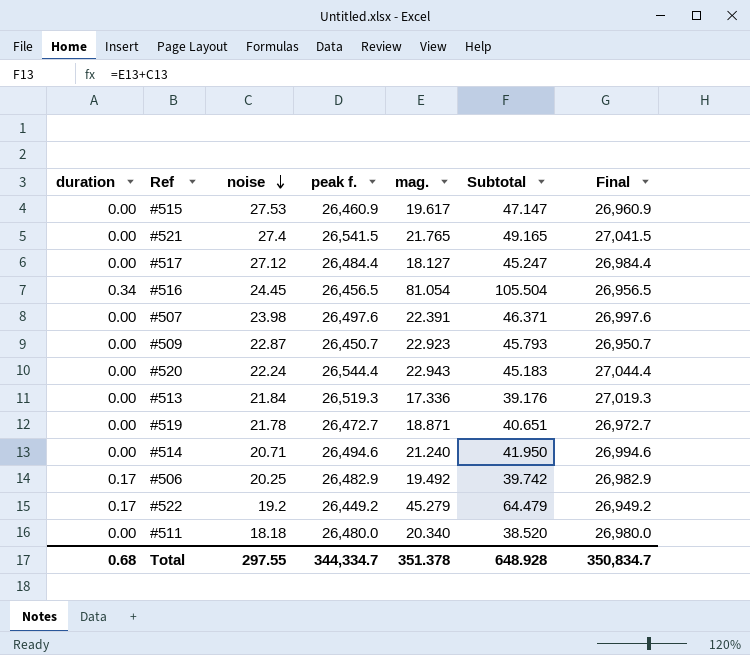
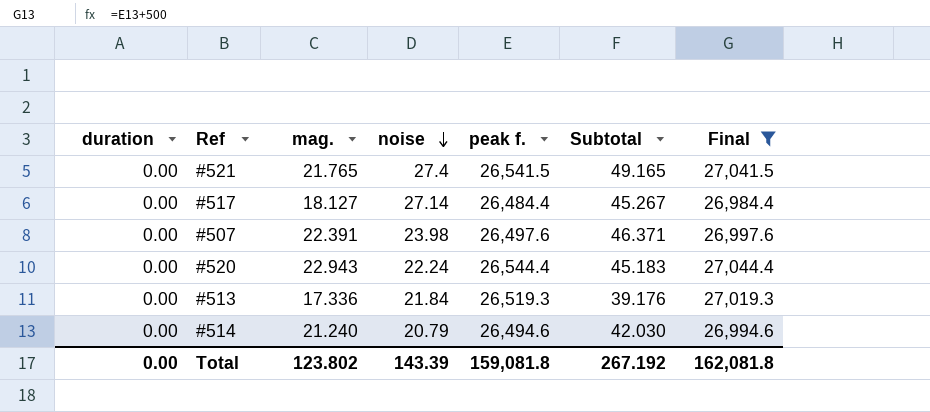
filter: none -> Final >= 26,984.4
column mag. | position: 5 -> 3
#517 | noise: 27.12 -> 27.14
#517 | Subtotal: 45.247 -> 45.267
#514 | noise: 20.71 -> 20.79
#514 | Subtotal: 41.950 -> 42.030
Total | duration: 0.68 -> 0.00
Total | mag.: 351.378 -> 123.802
Total | noise: 297.55 -> 143.39
Total | peak f.: 344,334.7 -> 159,081.8
Total | Subtotal: 648.928 -> 267.192
Total | Final: 350,834.7 -> 162,081.8

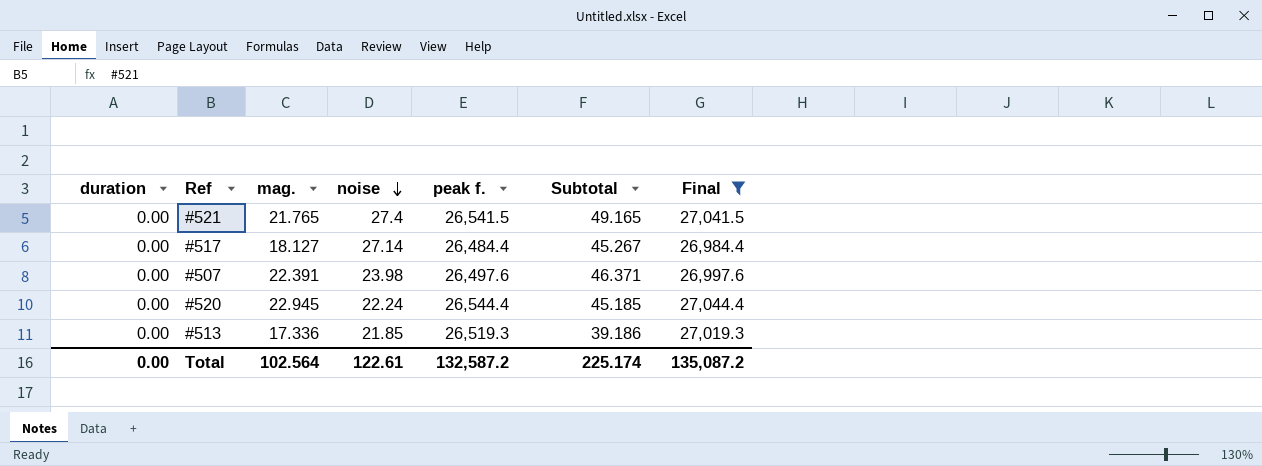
row #514: 0.00 | 21.240 | 20.79 | 26,494.6 | 42.030 | 26,994.6 -> none
#520 | mag.: 22.943 -> 22.945
#520 | Subtotal: 45.183 -> 45.185
#513 | noise: 21.84 -> 21.85
#513 | Subtotal: 39.176 -> 39.186
Total | mag.: 123.802 -> 102.564
Total | noise: 143.39 -> 122.61
Total | peak f.: 159,081.8 -> 132,587.2
Total | Subtotal: 267.192 -> 225.174
Total | Final: 162,081.8 -> 135,087.2

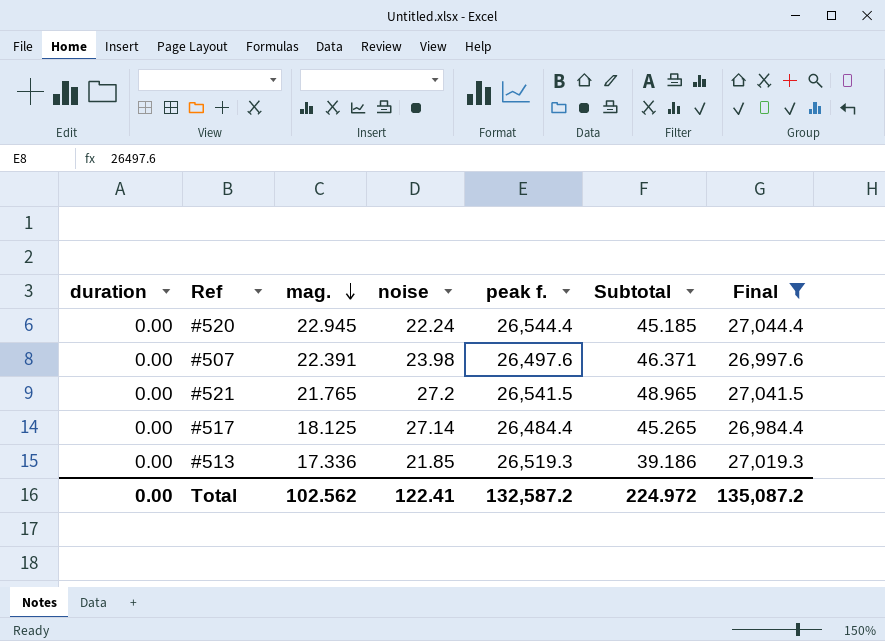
row order: noise descending -> mag. descending
#521 | noise: 27.4 -> 27.2
#521 | Subtotal: 49.165 -> 48.965
#517 | mag.: 18.127 -> 18.125
#517 | Subtotal: 45.267 -> 45.265
Total | mag.: 102.564 -> 102.562
Total | noise: 122.61 -> 122.41
Total | Subtotal: 225.174 -> 224.972

